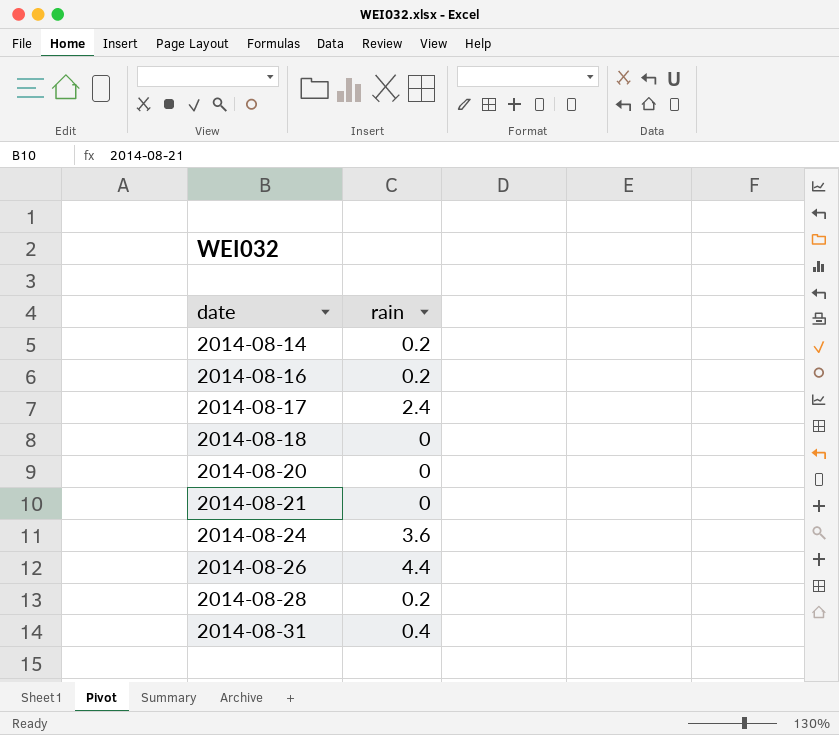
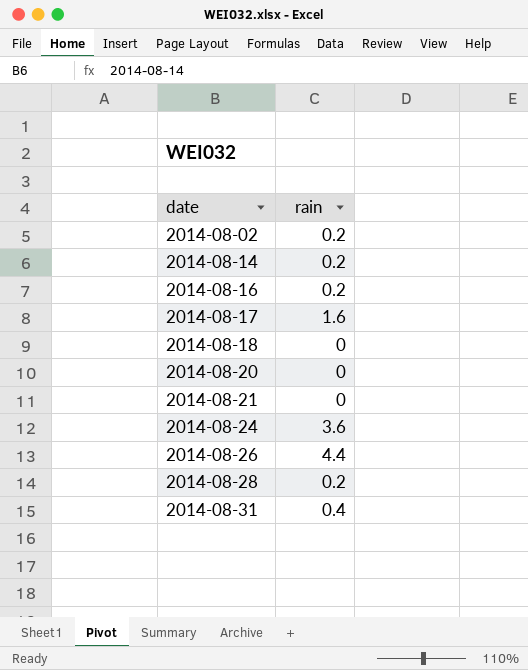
row 2014-08-02: none -> 0.2
2014-08-17 | rain: 2.4 -> 1.6

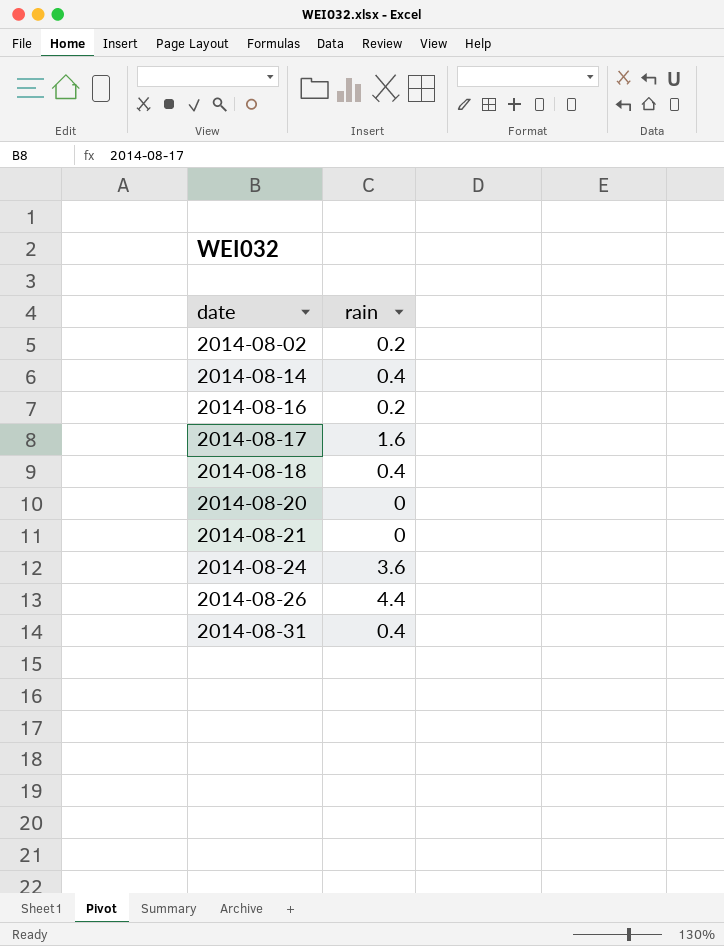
row 2014-08-28: 0.2 -> none
2014-08-14 | rain: 0.2 -> 0.4
2014-08-18 | rain: 0 -> 0.4

